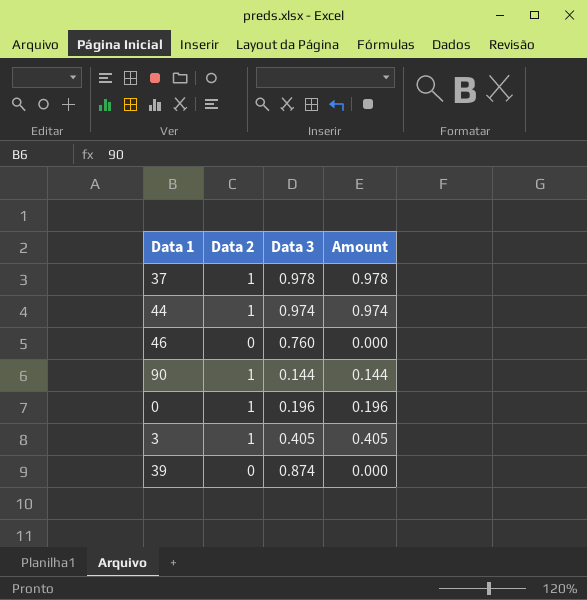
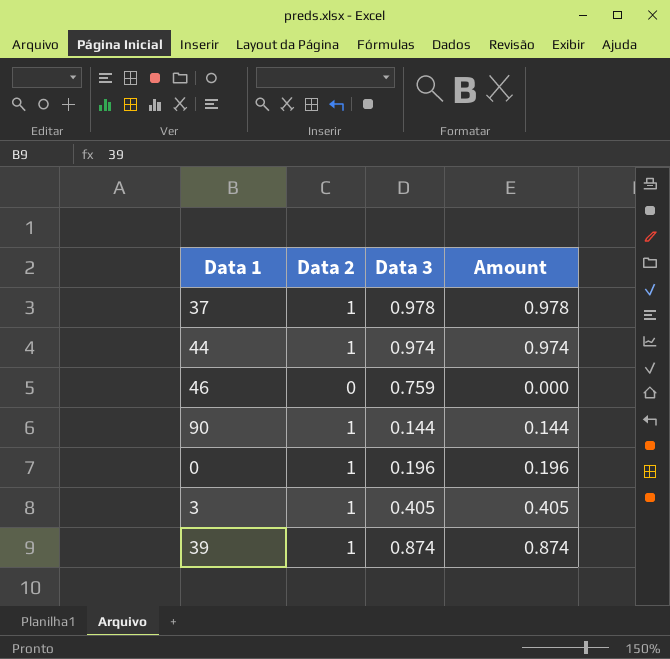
46 | Data 3: 0.760 -> 0.759
39 | Data 2: 0 -> 1
39 | Amount: 0.000 -> 0.874

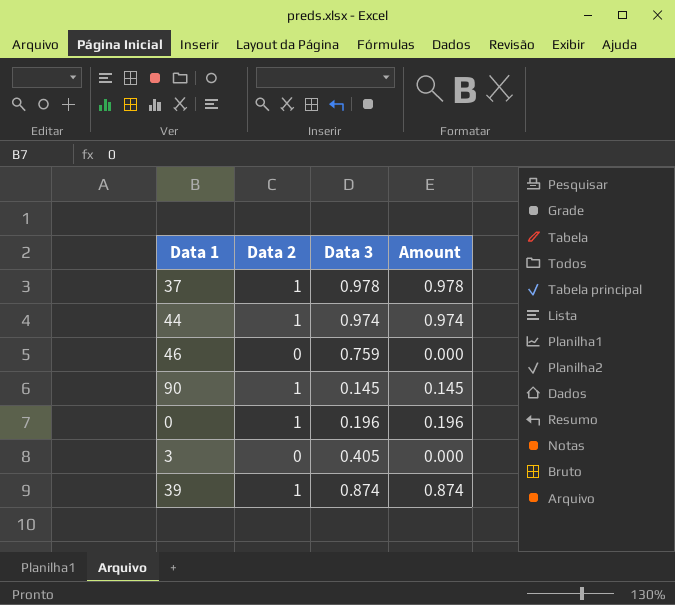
90 | Data 3: 0.144 -> 0.145
90 | Amount: 0.144 -> 0.145
3 | Data 2: 1 -> 0
3 | Amount: 0.405 -> 0.000

